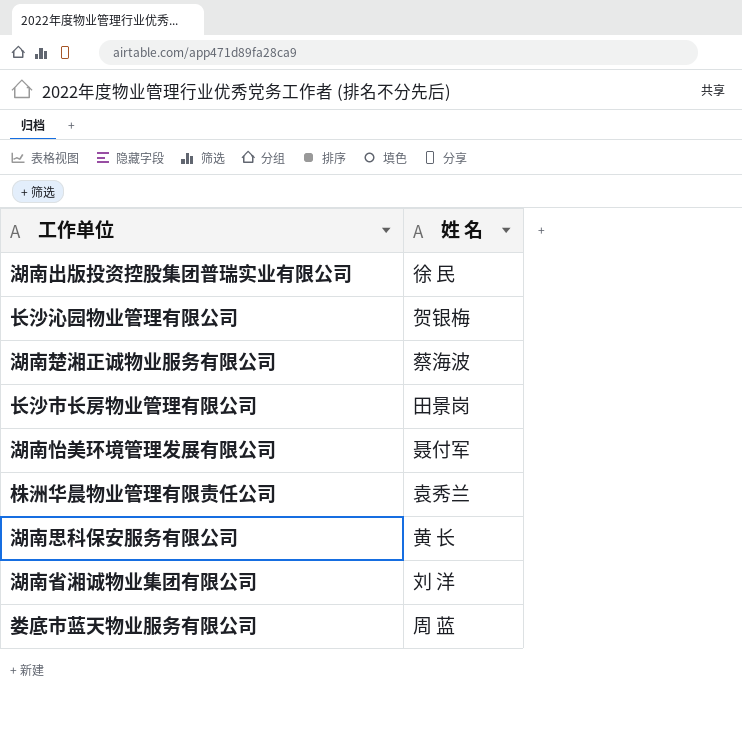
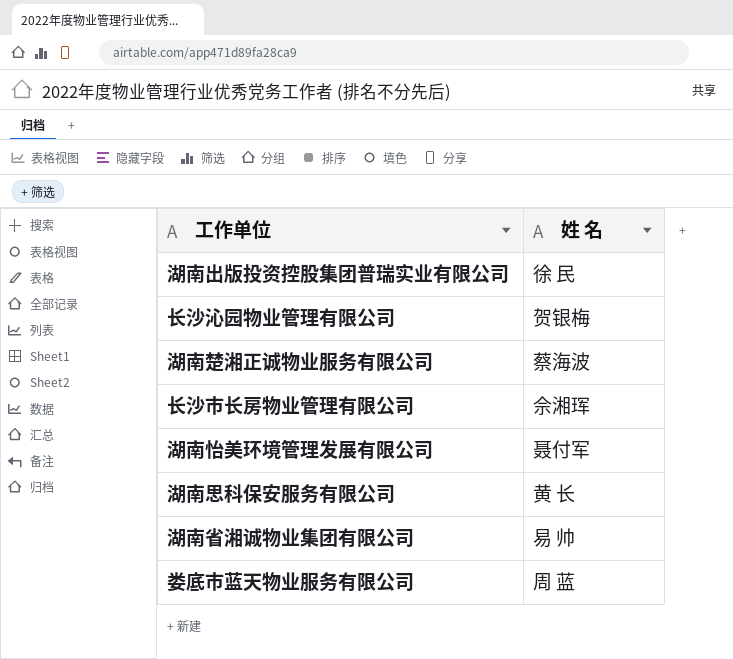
row 株洲华晨物业管理有限责任公司: 袁秀兰 -> none
长沙市长房物业管理有限公司 | 姓 名: 田景岗 -> 佘湘珲
湖南省湘诚物业集团有限公司 | 姓 名: 刘 洋 -> 易 帅

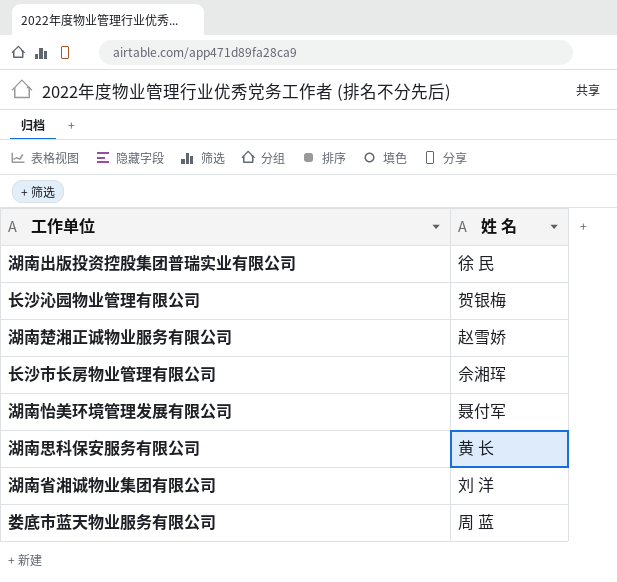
湖南楚湘正诚物业服务有限公司 | 姓 名: 蔡海波 -> 赵雪娇
湖南省湘诚物业集团有限公司 | 姓 名: 易 帅 -> 刘 洋

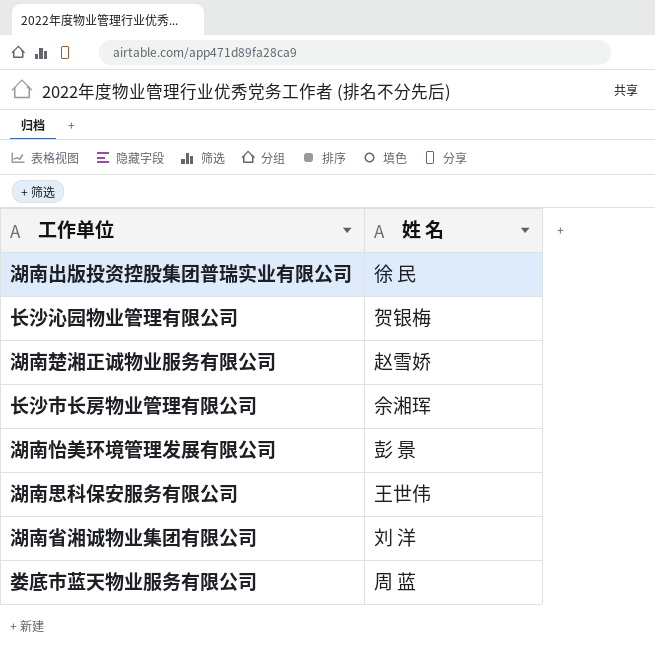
湖南怡美环境管理发展有限公司 | 姓 名: 聂付军 -> 彭 景
湖南思科保安服务有限公司 | 姓 名: 黄 长 -> 王世伟

